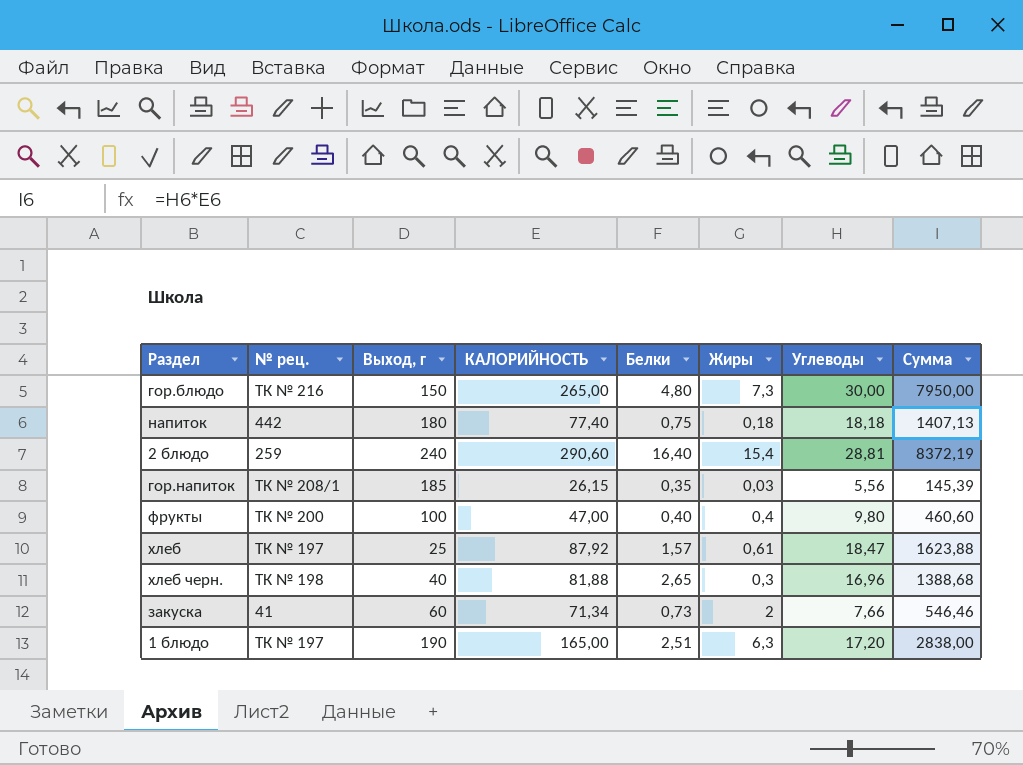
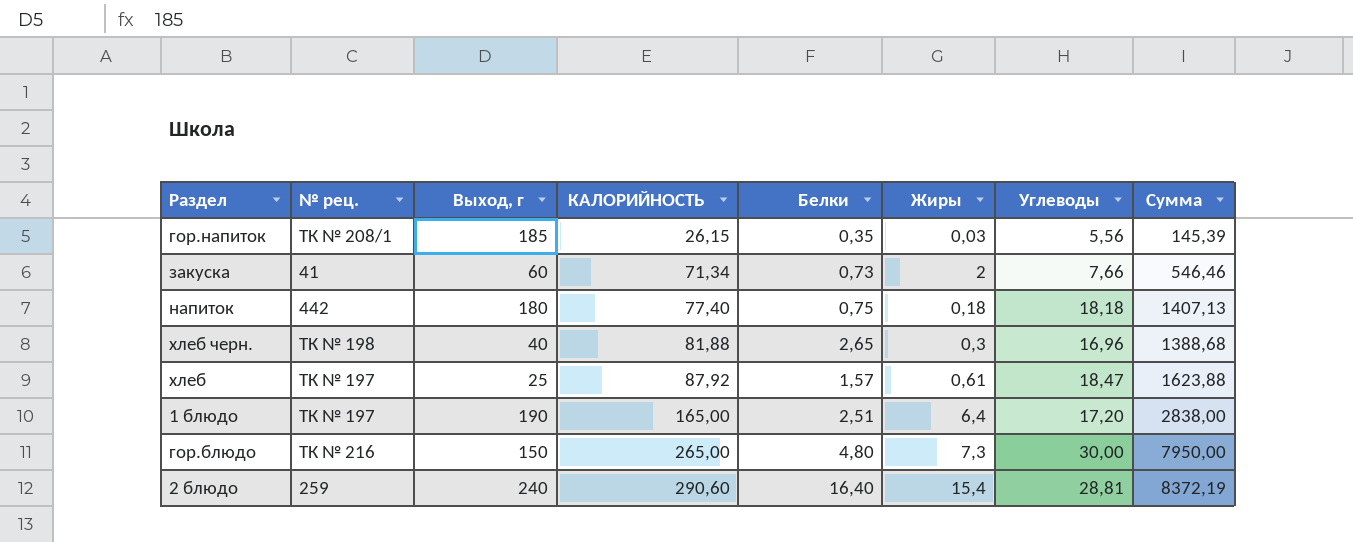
row order: none -> КАЛОРИЙНОСТЬ ascending
row фрукты: ТК № 200 | 100 | 47,00 | 0,40 | 0,4 | 9,80 | 460,60 -> none
1 блюдо | Жиры: 6,3 -> 6,4

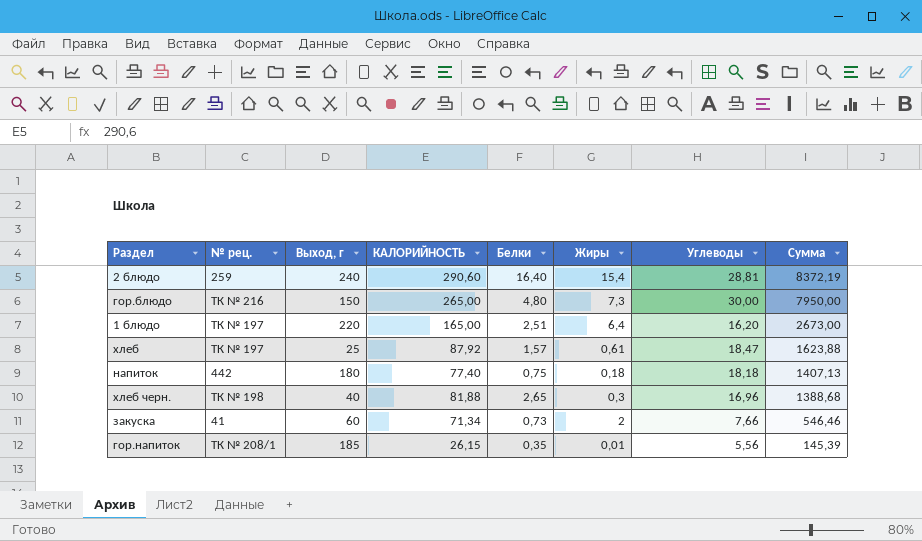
row order: КАЛОРИЙНОСТЬ ascending -> Сумма descending
1 блюдо | Выход, г: 190 -> 220
1 блюдо | Углеводы: 17,20 -> 16,20
1 блюдо | Сумма: 2838,00 -> 2673,00
гор.напиток | Жиры: 0,03 -> 0,01

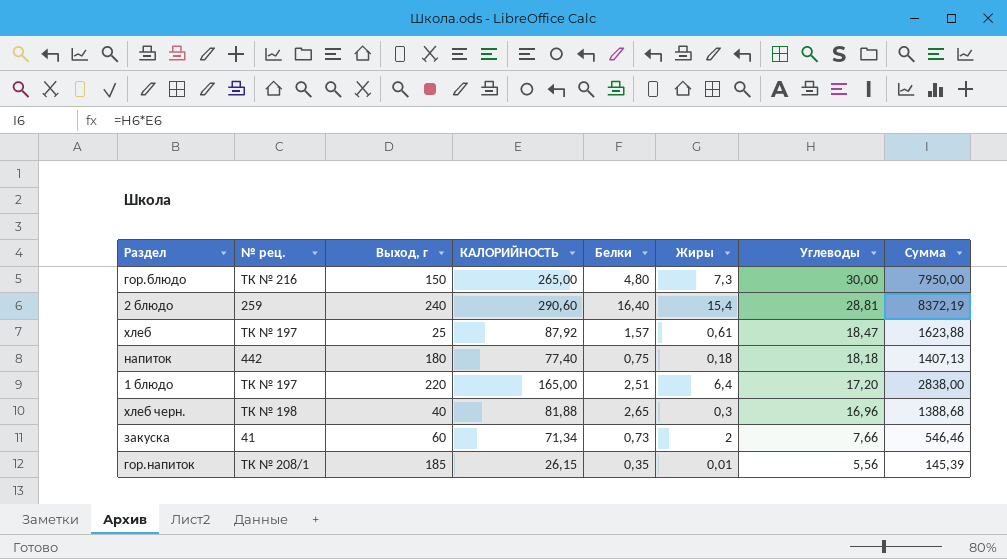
row order: Сумма descending -> Углеводы descending
1 блюдо | Углеводы: 16,20 -> 17,20
1 блюдо | Сумма: 2673,00 -> 2838,00

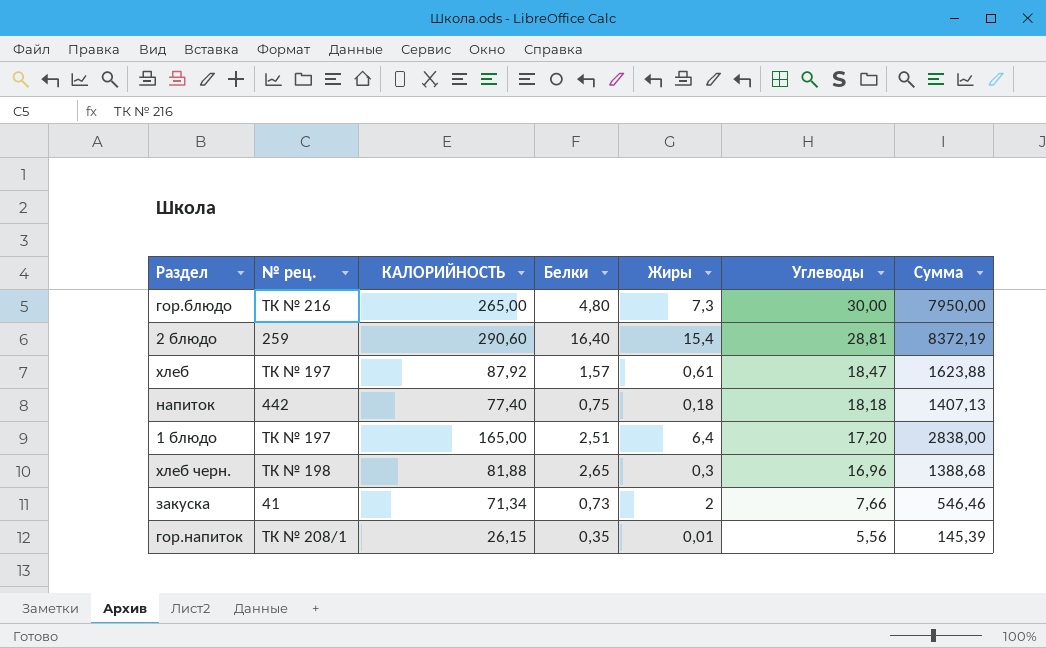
column Выход, г | position: 3 -> none

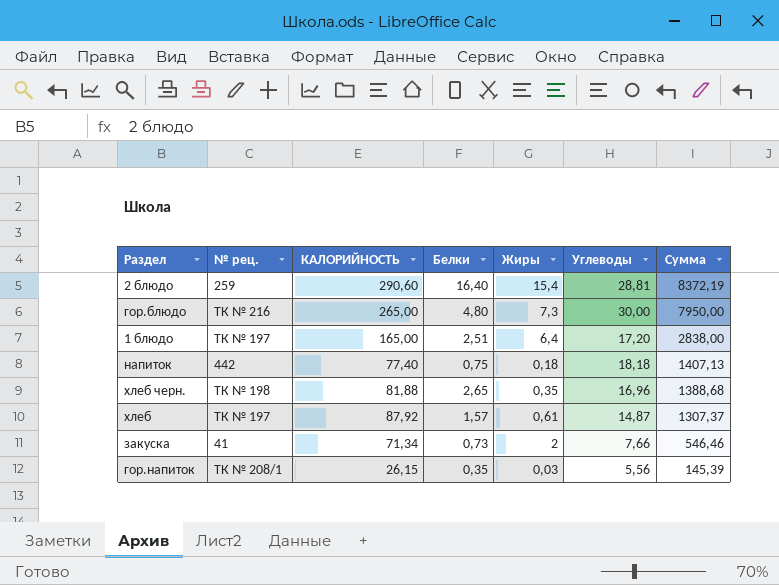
row order: Углеводы descending -> Сумма descending
хлеб черн. | Жиры: 0,3 -> 0,35
хлеб | Углеводы: 18,47 -> 14,87
хлеб | Сумма: 1623,88 -> 1307,37
гор.напиток | Жиры: 0,01 -> 0,03

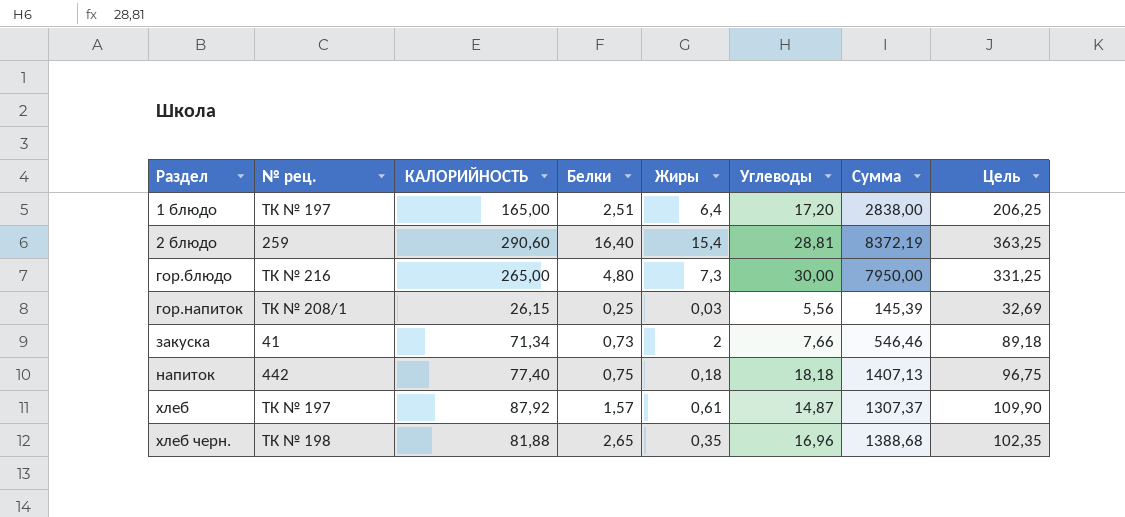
row order: Сумма descending -> Раздел ascending
column Цель | formula: none -> [КАЛОРИЙНОСТЬ] * 1,25
гор.напиток | Белки: 0,35 -> 0,25

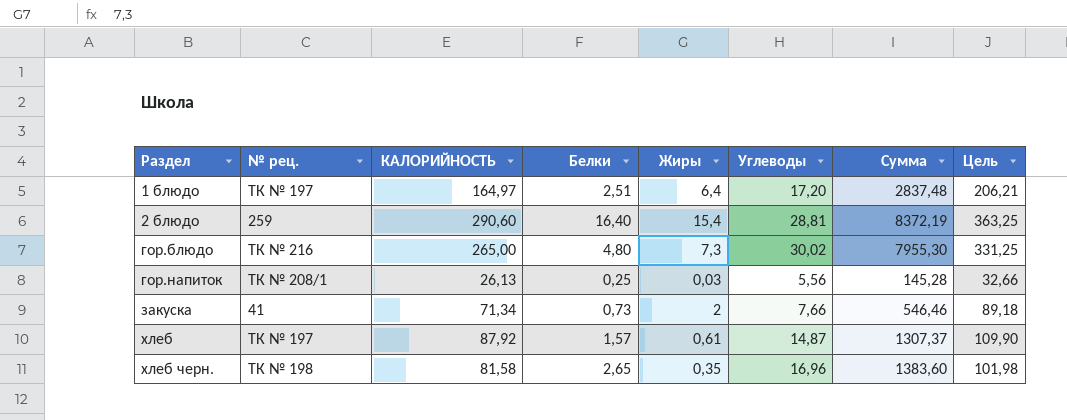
row напиток: 442 | 77,40 | 0,75 | 0,18 | 18,18 | 1407,13 | 96,75 -> none
1 блюдо | КАЛОРИЙНОСТЬ: 165,00 -> 164,97
1 блюдо | Сумма: 2838,00 -> 2837,48
1 блюдо | Цель: 206,25 -> 206,21
гор.блюдо | Углеводы: 30,00 -> 30,02
гор.блюдо | Сумма: 7950,00 -> 7955,30
гор.напиток | КАЛОРИЙНОСТЬ: 26,15 -> 26,13
гор.напиток | Сумма: 145,39 -> 145,28
гор.напиток | Цель: 32,69 -> 32,66
хлеб черн. | КАЛОРИЙНОСТЬ: 81,88 -> 81,58
хлеб черн. | Сумма: 1388,68 -> 1383,60
хлеб черн. | Цель: 102,35 -> 101,98

